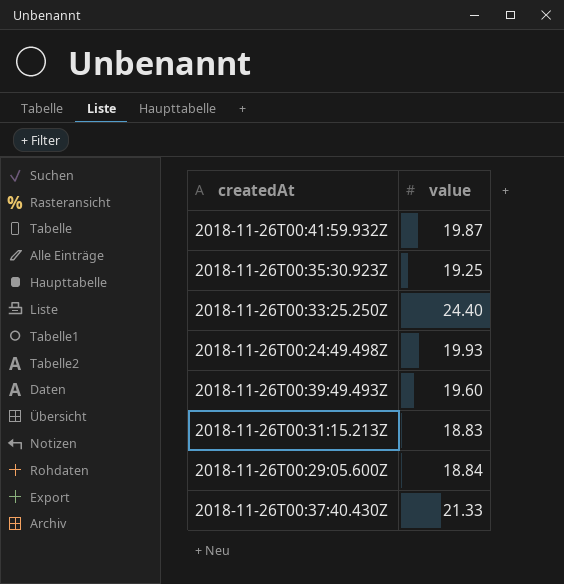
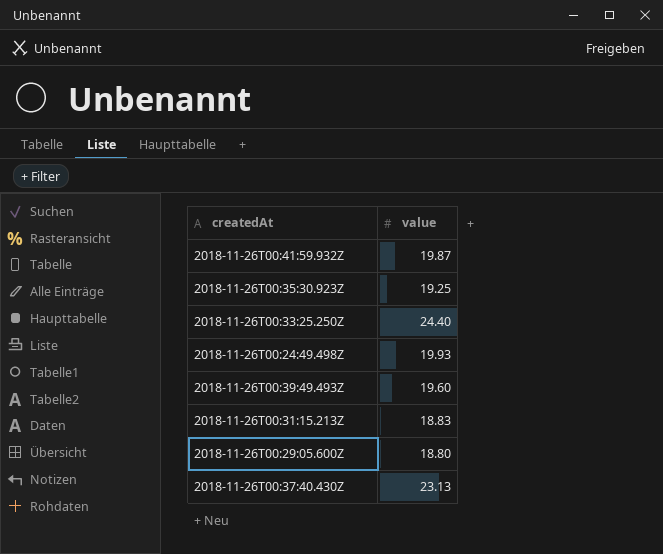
2018-11-26T00:29:05.600Z | value: 18.84 -> 18.80
2018-11-26T00:37:40.430Z | value: 21.33 -> 23.13

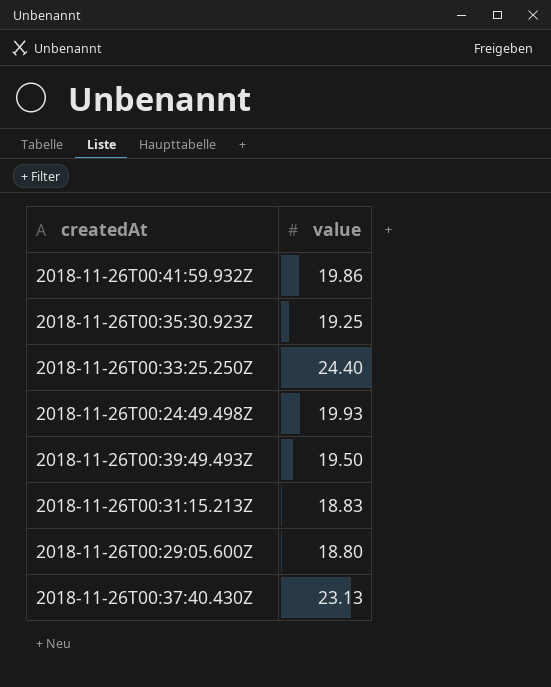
2018-11-26T00:41:59.932Z | value: 19.87 -> 19.86
2018-11-26T00:39:49.493Z | value: 19.60 -> 19.50

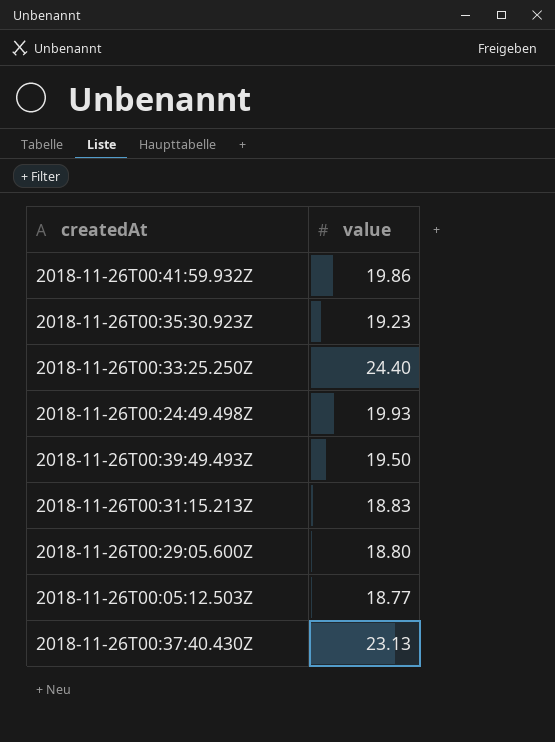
2018-11-26T00:35:30.923Z | value: 19.25 -> 19.23
row 2018-11-26T00:05:12.503Z: none -> 18.77

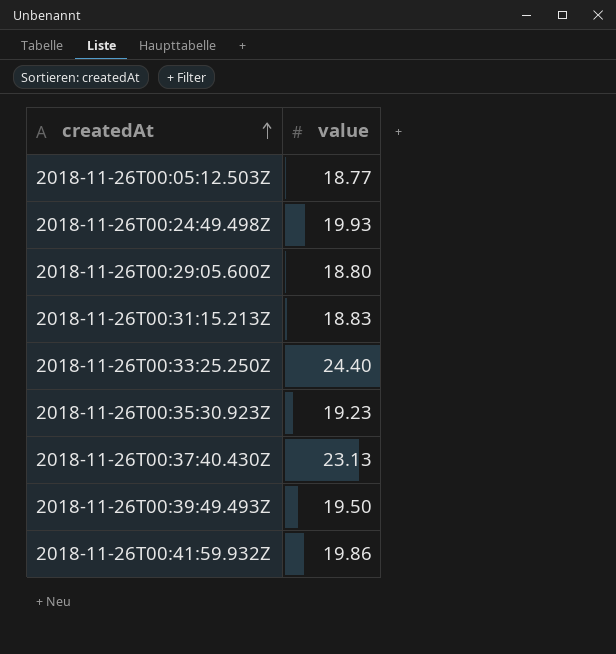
row order: none -> createdAt ascending

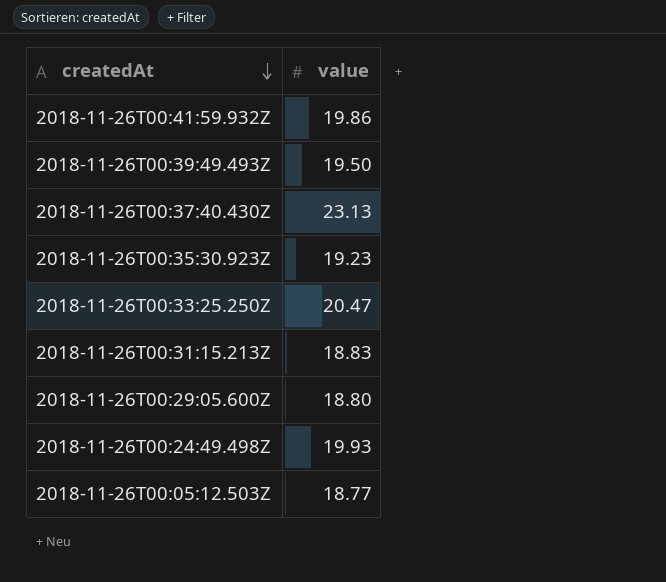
row order: createdAt ascending -> createdAt descending
2018-11-26T00:33:25.250Z | value: 24.40 -> 20.47

